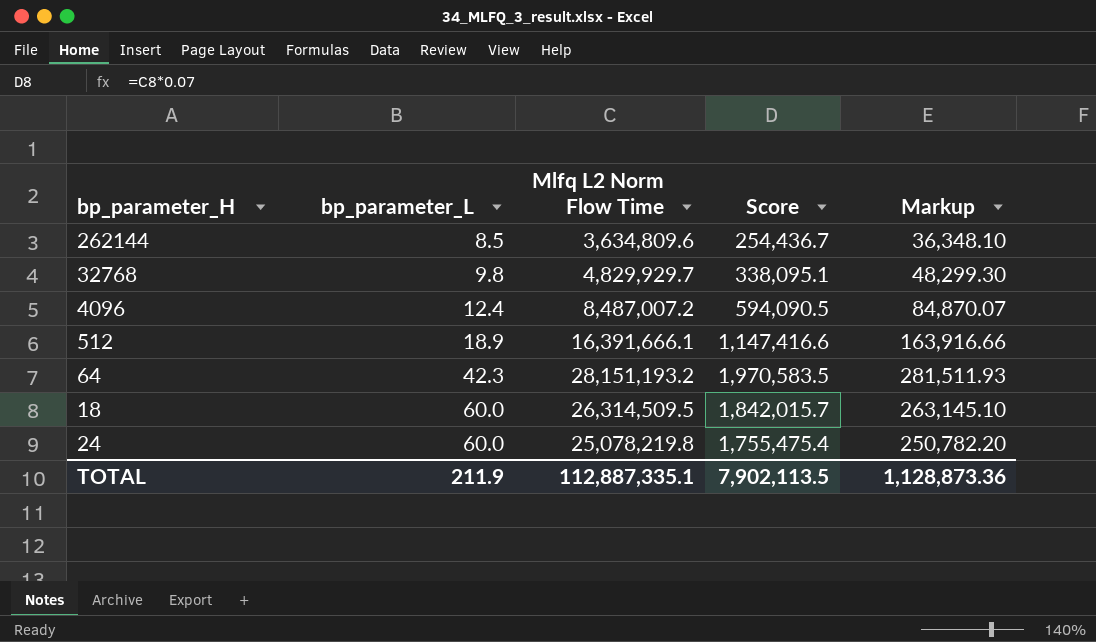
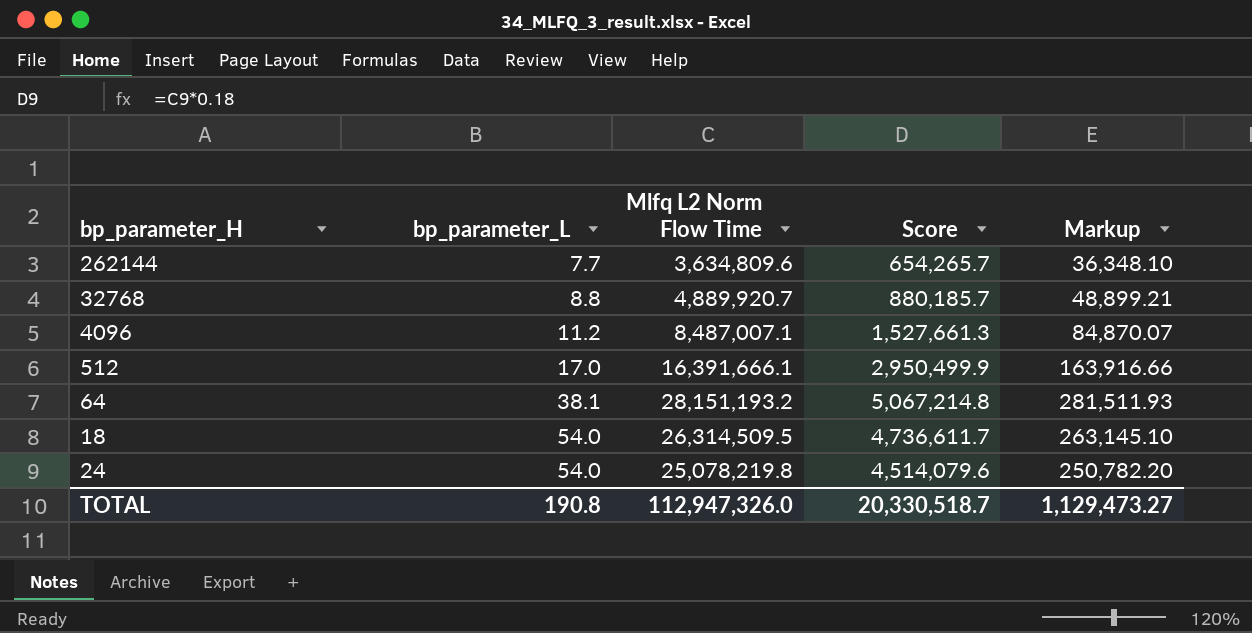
column Score | formula: [Mlfq L2 Norm Flow Time] * 0.07 -> [Mlfq L2 Norm Flow Time] * 0.18
262144 | bp_parameter_L: 8.5 -> 7.7
32768 | bp_parameter_L: 9.8 -> 8.8
32768 | Mlfq L2 Norm Flow Time: 4,829,929.7 -> 4,889,920.7
32768 | Markup: 48,299.30 -> 48,899.21
4096 | bp_parameter_L: 12.4 -> 11.2
4096 | Mlfq L2 Norm Flow Time: 8,487,007.2 -> 8,487,007.1
512 | bp_parameter_L: 18.9 -> 17.0
64 | bp_parameter_L: 42.3 -> 38.1
18 | bp_parameter_L: 60.0 -> 54.0
24 | bp_parameter_L: 60.0 -> 54.0
TOTAL | bp_parameter_L: 211.9 -> 190.8
TOTAL | Mlfq L2 Norm Flow Time: 112,887,335.1 -> 112,947,326.0
TOTAL | Score: 7,902,113.5 -> 20,330,518.7
TOTAL | Markup: 1,128,873.36 -> 1,129,473.27

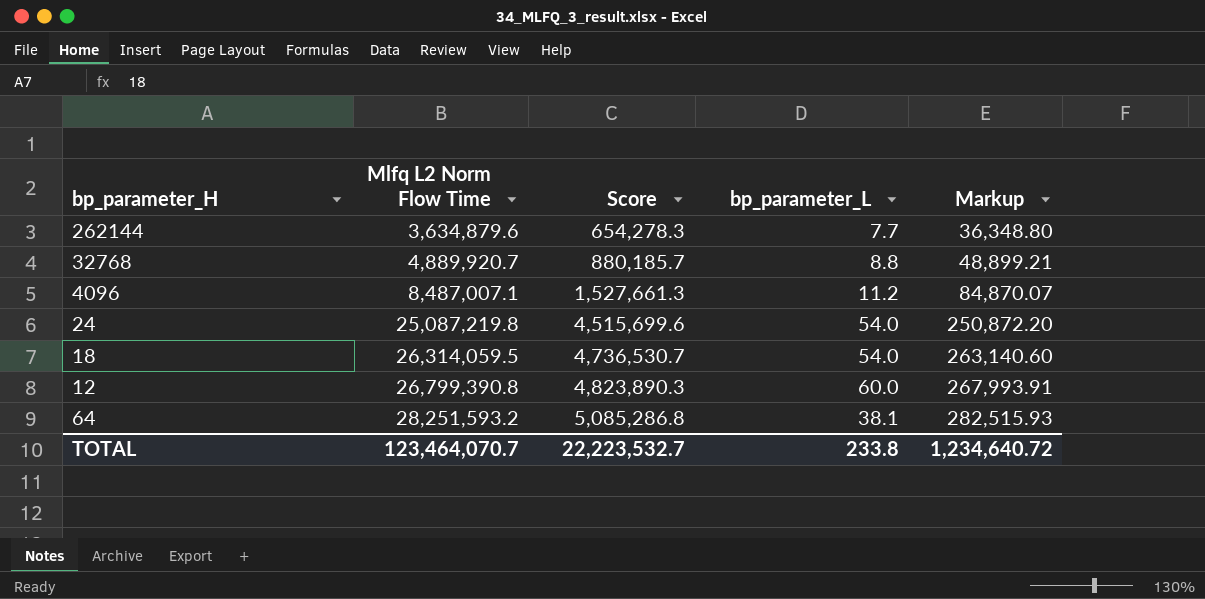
row order: bp_parameter_L ascending -> Mlfq L2 Norm Flow Time ascending
column bp_parameter_L | position: 2 -> 4
row 512: 17.0 | 16,391,666.1 | 2,950,499.9 | 163,916.66 -> none
262144 | Mlfq L2 Norm Flow Time: 3,634,809.6 -> 3,634,879.6
262144 | Score: 654,265.7 -> 654,278.3
262144 | Markup: 36,348.10 -> 36,348.80
24 | Mlfq L2 Norm Flow Time: 25,078,219.8 -> 25,087,219.8
24 | Score: 4,514,079.6 -> 4,515,699.6
24 | Markup: 250,782.20 -> 250,872.20
18 | Mlfq L2 Norm Flow Time: 26,314,509.5 -> 26,314,059.5
18 | Score: 4,736,611.7 -> 4,736,530.7
18 | Markup: 263,145.10 -> 263,140.60
row 12: none -> 26,799,390.8 | 4,823,890.3 | 60.0 | 267,993.91
64 | Mlfq L2 Norm Flow Time: 28,151,193.2 -> 28,251,593.2
64 | Score: 5,067,214.8 -> 5,085,286.8
64 | Markup: 281,511.93 -> 282,515.93
TOTAL | Mlfq L2 Norm Flow Time: 112,947,326.0 -> 123,464,070.7
TOTAL | Score: 20,330,518.7 -> 22,223,532.7
TOTAL | bp_parameter_L: 190.8 -> 233.8
TOTAL | Markup: 1,129,473.27 -> 1,234,640.72

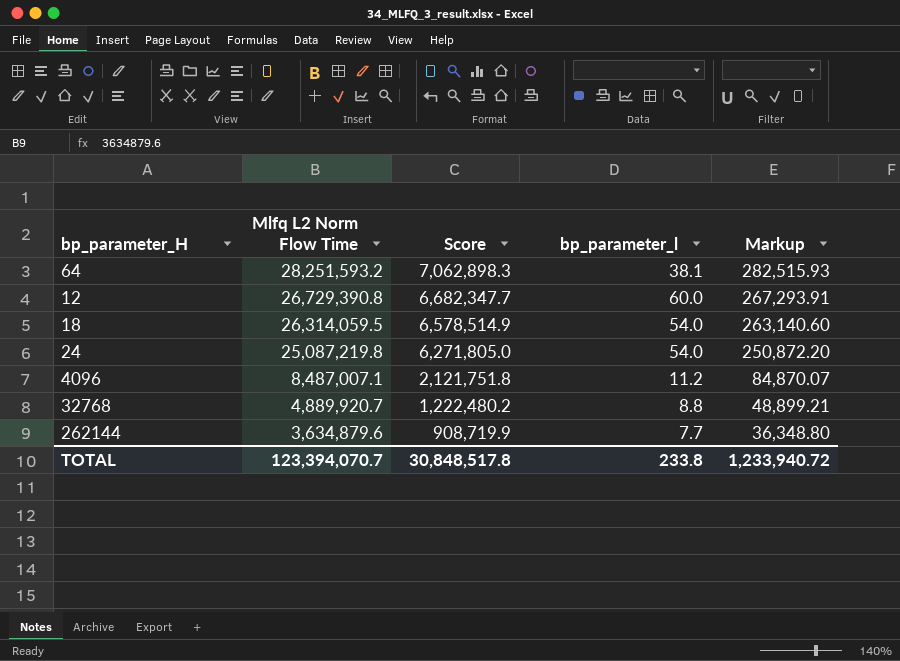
row order: Mlfq L2 Norm Flow Time ascending -> Mlfq L2 Norm Flow Time descending
column Score | formula: [Mlfq L2 Norm Flow Time] * 0.18 -> [Mlfq L2 Norm Flow Time] * 0.25
column name: bp_parameter_L -> bp_parameter_l
12 | Mlfq L2 Norm Flow Time: 26,799,390.8 -> 26,729,390.8
12 | Markup: 267,993.91 -> 267,293.91
TOTAL | Mlfq L2 Norm Flow Time: 123,464,070.7 -> 123,394,070.7
TOTAL | Score: 22,223,532.7 -> 30,848,517.8
TOTAL | Markup: 1,234,640.72 -> 1,233,940.72

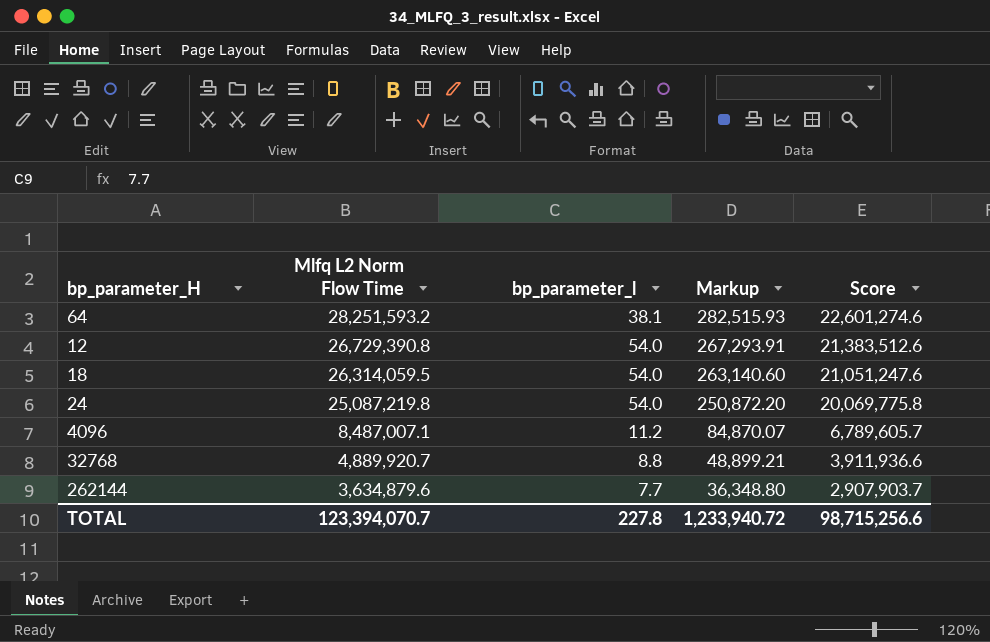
column Score | formula: [Mlfq L2 Norm Flow Time] * 0.25 -> [Mlfq L2 Norm Flow Time] * 0.8
column Score | position: 3 -> 5
12 | bp_parameter_l: 60.0 -> 54.0
TOTAL | bp_parameter_l: 233.8 -> 227.8
TOTAL | Score: 30,848,517.8 -> 98,715,256.6

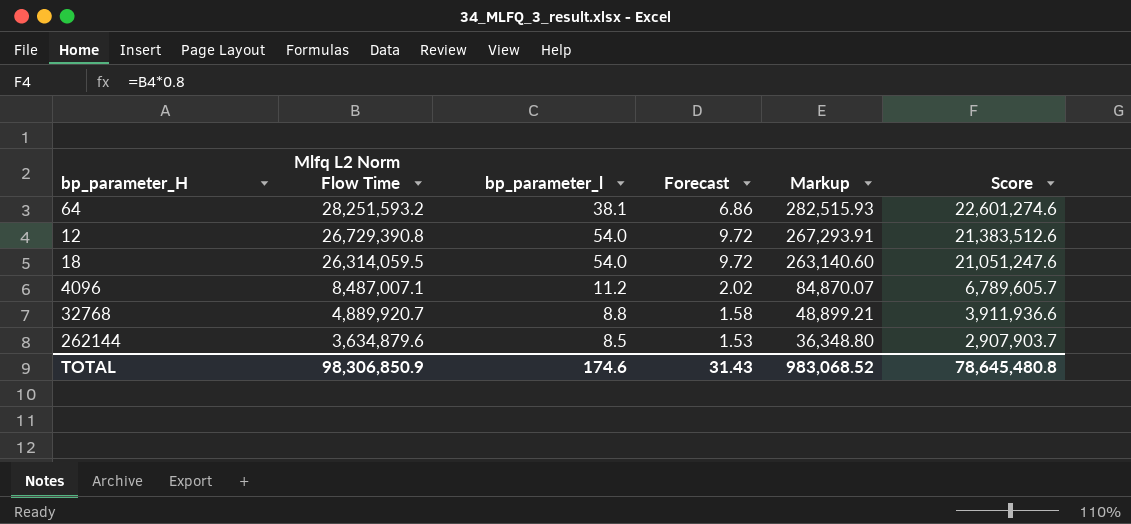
column Forecast | formula: none -> [bp_parameter_l] * 0.18
row 24: 25,087,219.8 | 54.0 | 250,872.20 | 20,069,775.8 -> none
262144 | bp_parameter_l: 7.7 -> 8.5
TOTAL | Mlfq L2 Norm Flow Time: 123,394,070.7 -> 98,306,850.9
TOTAL | bp_parameter_l: 227.8 -> 174.6
TOTAL | Markup: 1,233,940.72 -> 983,068.52
TOTAL | Score: 98,715,256.6 -> 78,645,480.8

